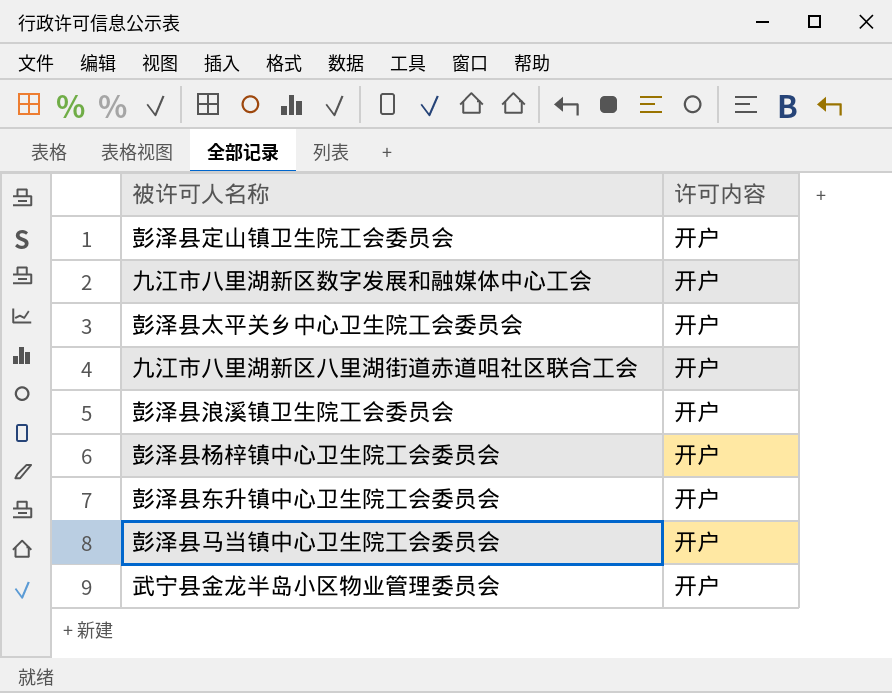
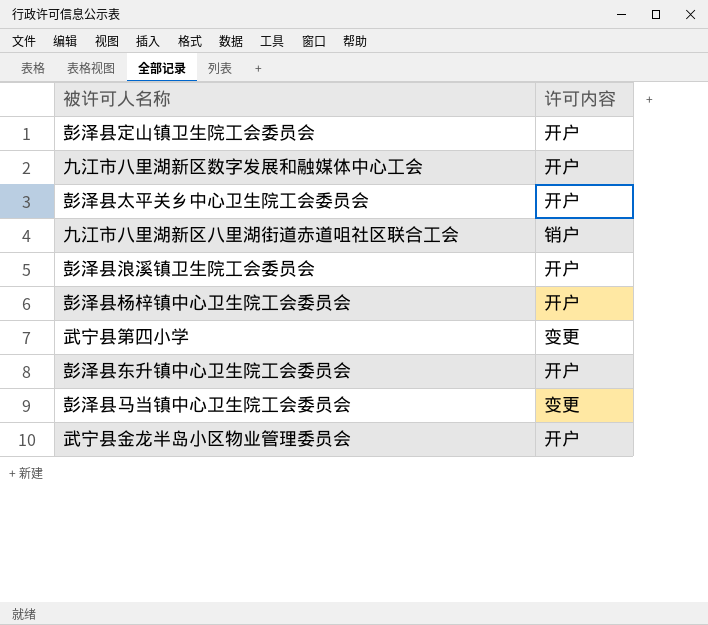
九江市八里湖新区八里湖街道赤道咀社区联合工会 | 许可内容: 开户 -> 销户
row 武宁县第四小学: none -> 变更
彭泽县马当镇中心卫生院工会委员会 | 许可内容: 开户 -> 变更

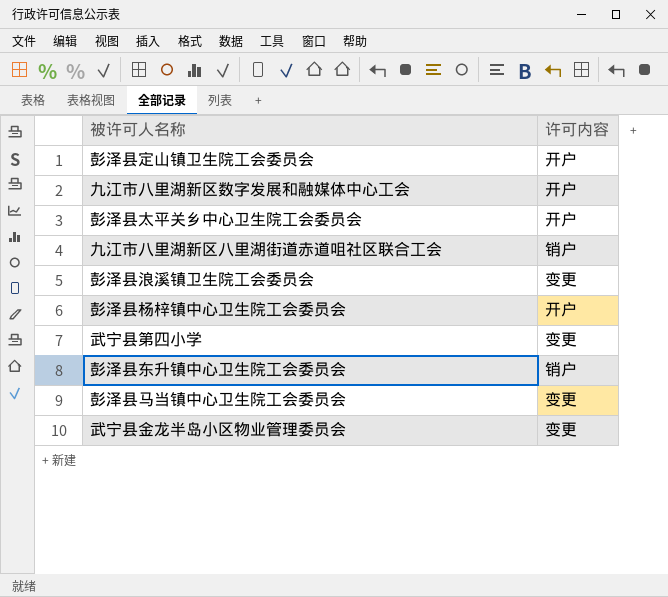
彭泽县浪溪镇卫生院工会委员会 | 许可内容: 开户 -> 变更
彭泽县东升镇中心卫生院工会委员会 | 许可内容: 开户 -> 销户
武宁县金龙半岛小区物业管理委员会 | 许可内容: 开户 -> 变更

